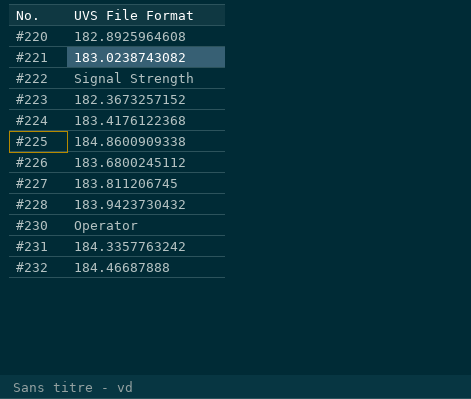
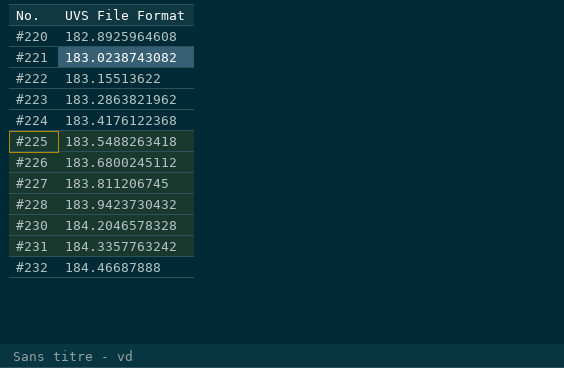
#222 | UVS File Format: Signal Strength -> 183.15513622
#223 | UVS File Format: 182.3673257152 -> 183.2863821962
#225 | UVS File Format: 184.8600909338 -> 183.5488263418
#230 | UVS File Format: Operator -> 184.2046578328

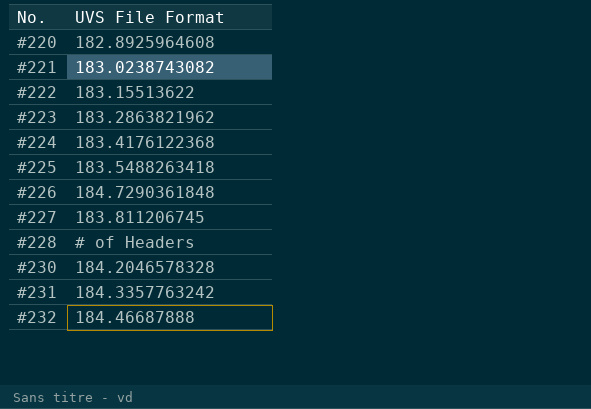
#226 | UVS File Format: 183.6800245112 -> 184.7290361848
#228 | UVS File Format: 183.9423730432 -> # of Headers

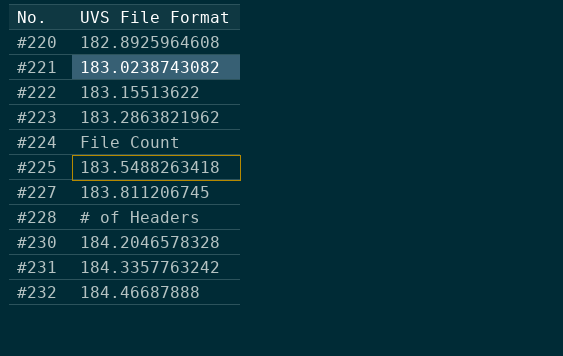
row #226: 184.7290361848 -> none
#224 | UVS File Format: 183.4176122368 -> File Count

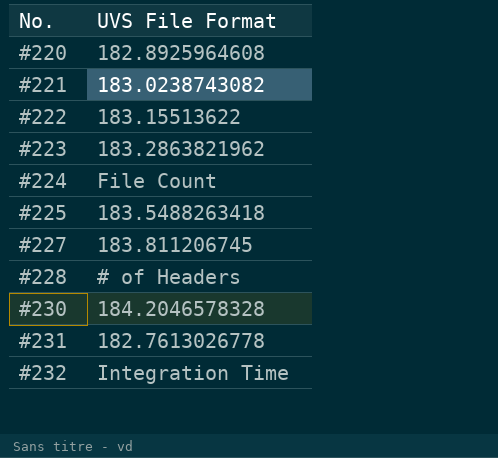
#231 | UVS File Format: 184.3357763242 -> 182.7613026778
#232 | UVS File Format: 184.46687888 -> Integration Time

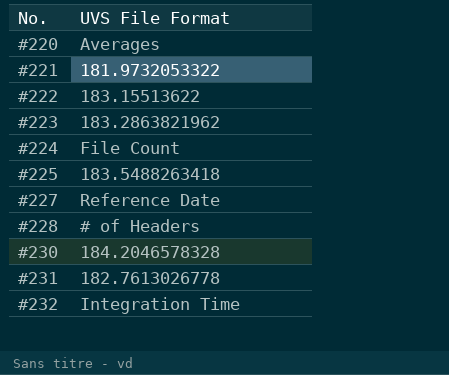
#220 | UVS File Format: 182.8925964608 -> Averages
#221 | UVS File Format: 183.0238743082 -> 181.9732053322
#227 | UVS File Format: 183.811206745 -> Reference Date

